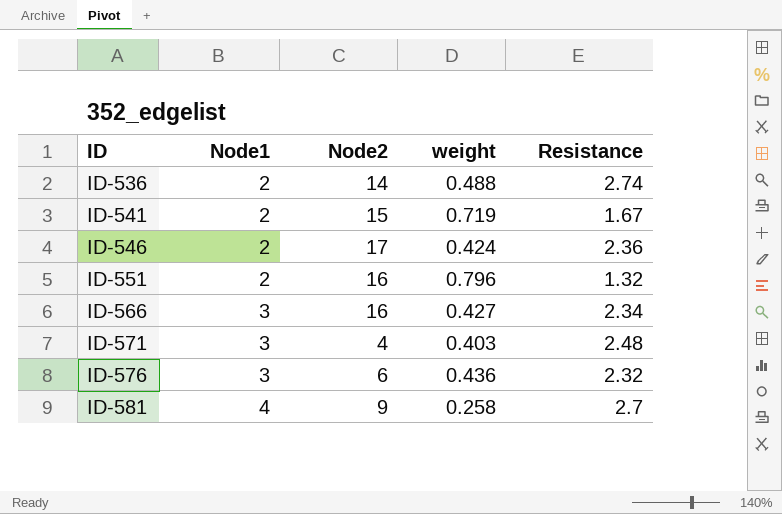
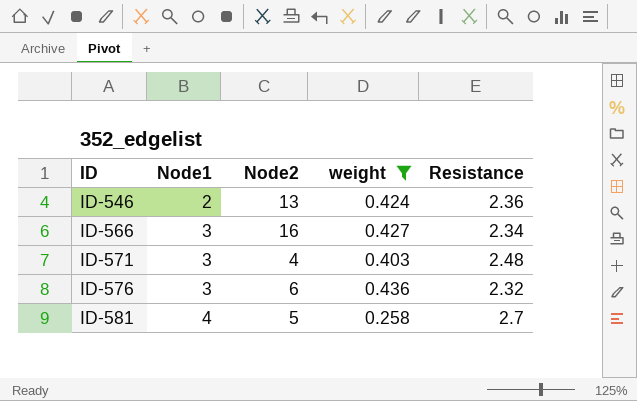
filter: none -> weight <= 0.436
ID-546 | Node2: 17 -> 13
ID-581 | Node2: 9 -> 5

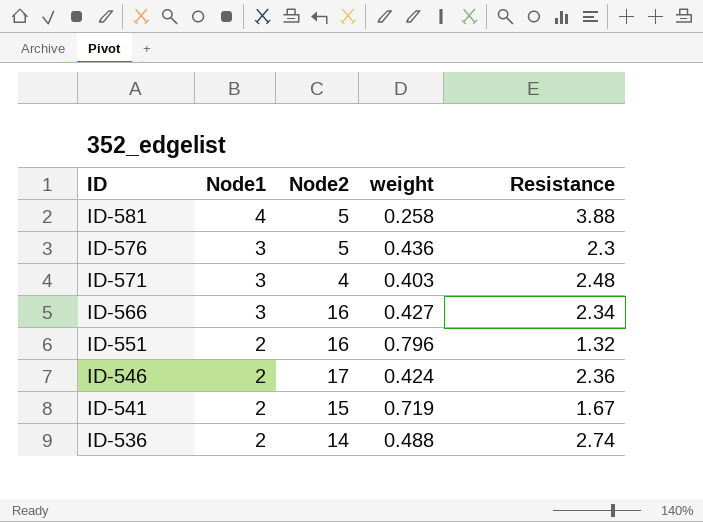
filter: weight <= 0.436 -> none
row order: ID ascending -> ID descending
ID-581 | Resistance: 2.7 -> 3.88
ID-576 | Node2: 6 -> 5
ID-576 | Resistance: 2.32 -> 2.3
ID-546 | Node2: 13 -> 17

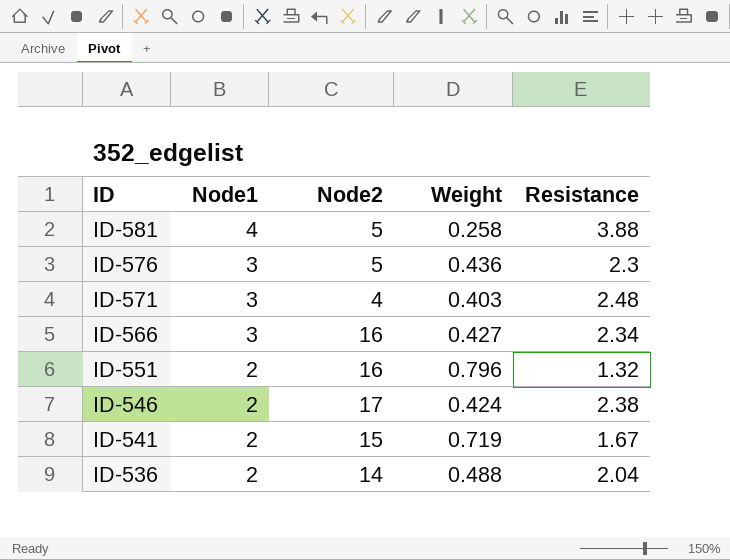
column name: weight -> Weight
ID-546 | Resistance: 2.36 -> 2.38
ID-536 | Resistance: 2.74 -> 2.04

